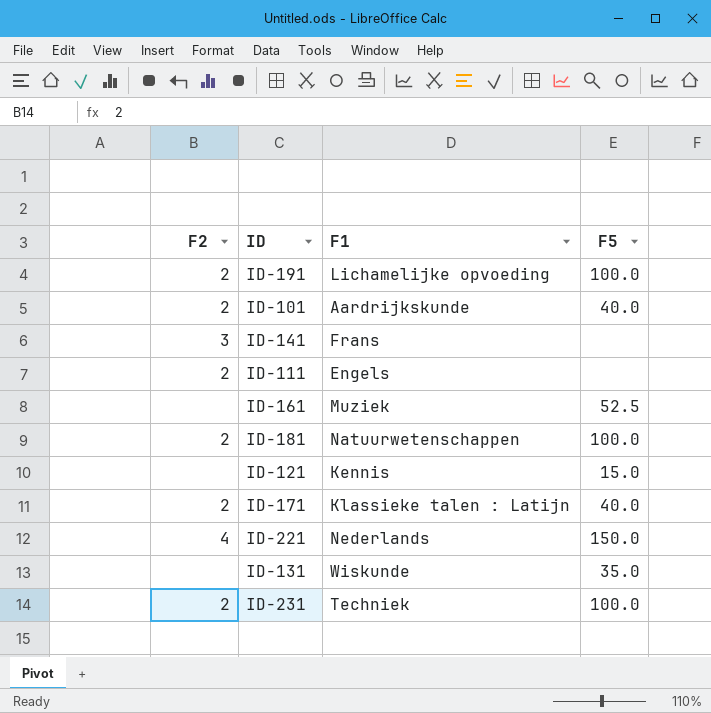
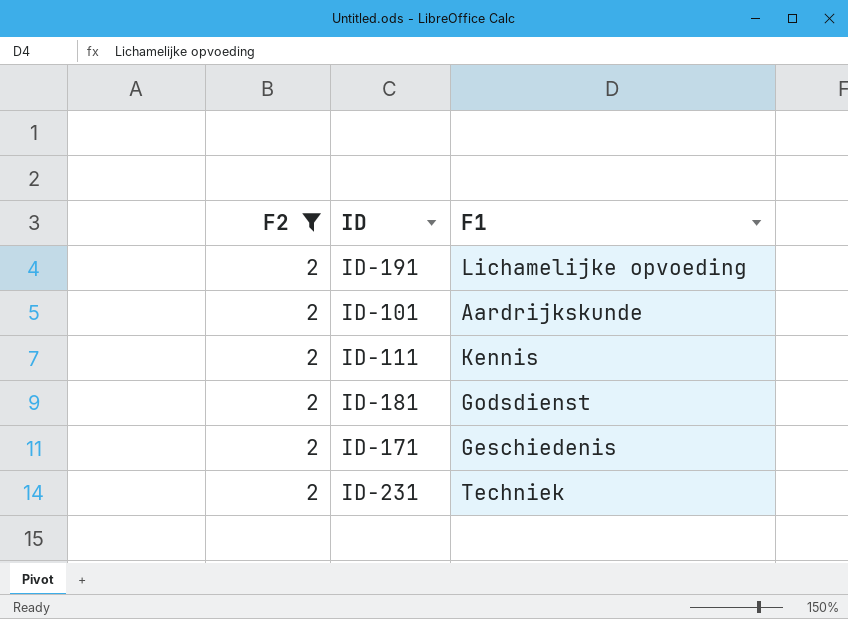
filter: none -> F2 = 2
column F5 | position: 4 -> none
ID-111 | F1: Engels -> Kennis
ID-181 | F1: Natuurwetenschappen -> Godsdienst
ID-171 | F1: Klassieke talen : Latijn -> Geschiedenis

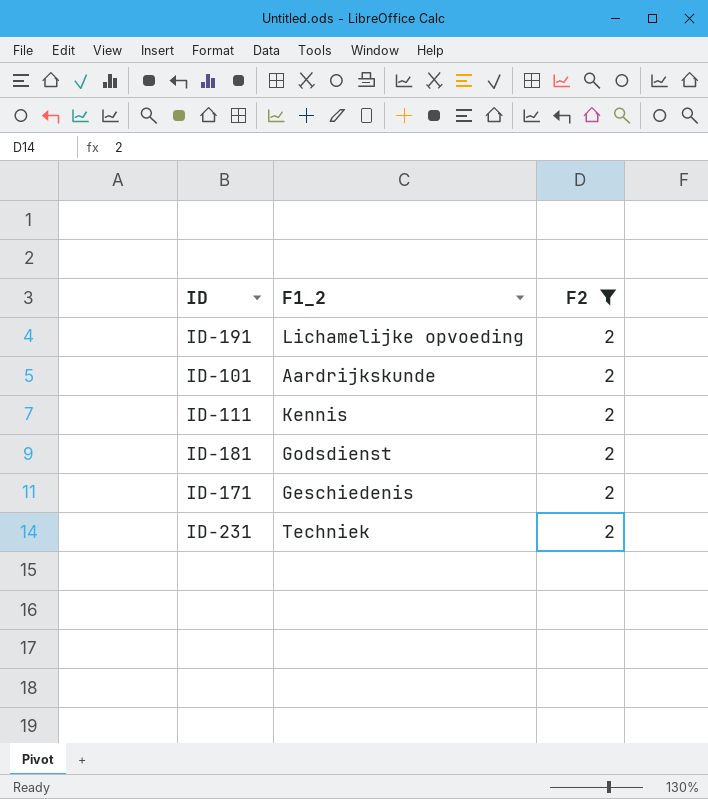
column name: F1 -> F1_2
column F2 | position: 1 -> 3

